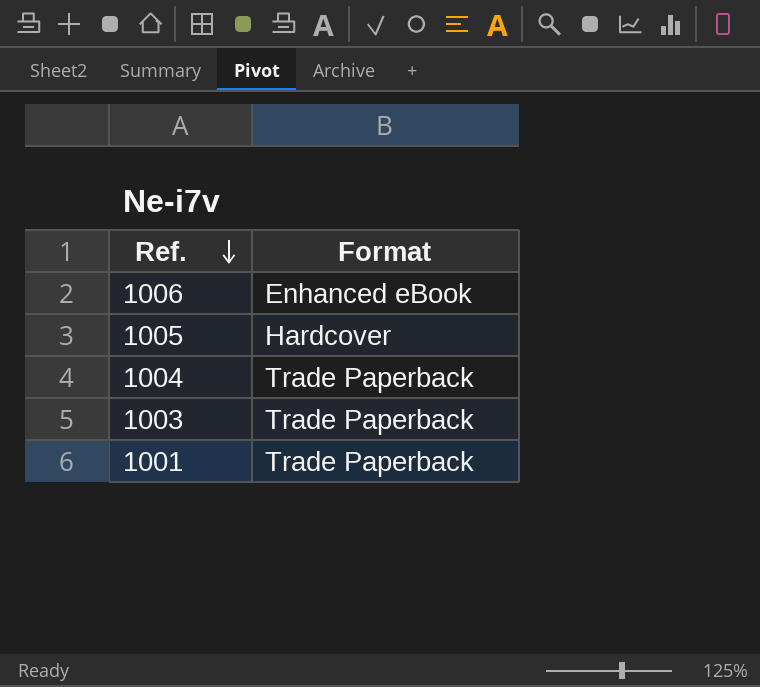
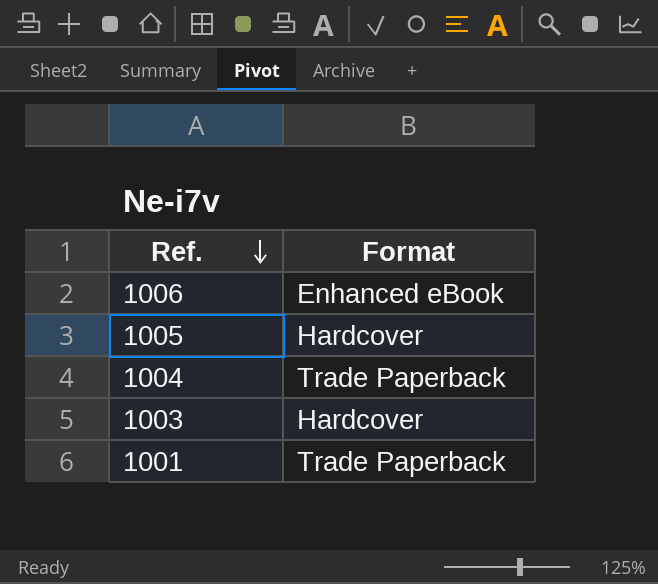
1003 | Format: Trade Paperback -> Hardcover

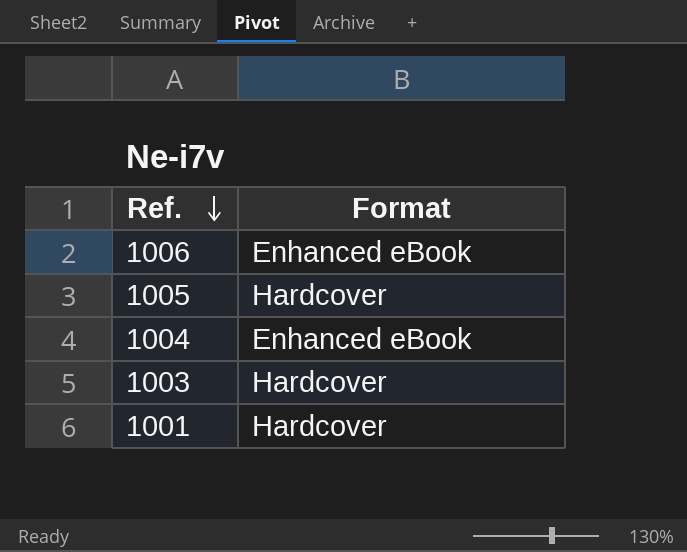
1004 | Format: Trade Paperback -> Enhanced eBook
1001 | Format: Trade Paperback -> Hardcover

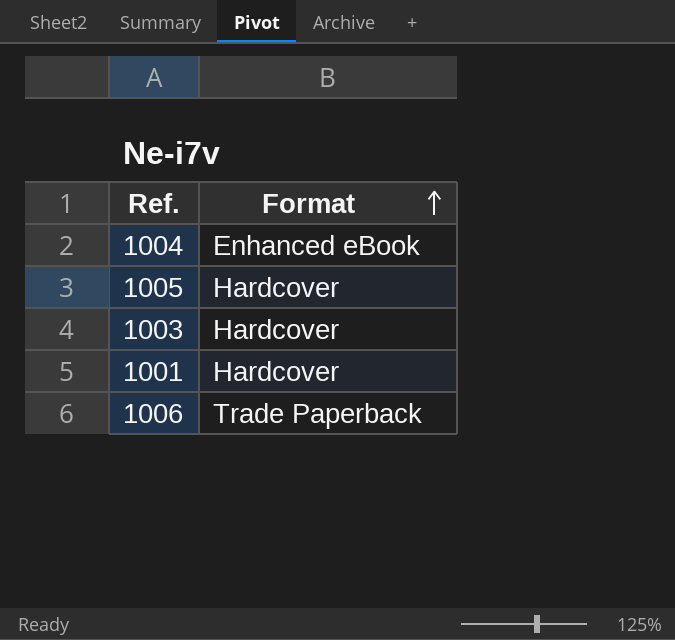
row order: Ref. descending -> Format ascending
1006 | Format: Enhanced eBook -> Trade Paperback

